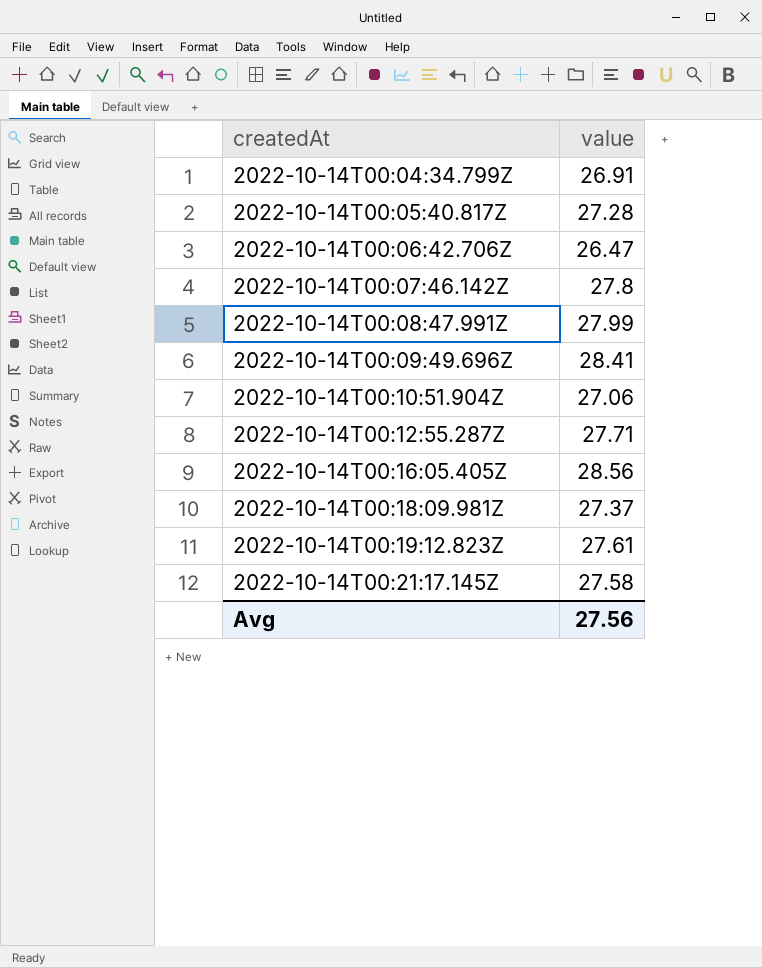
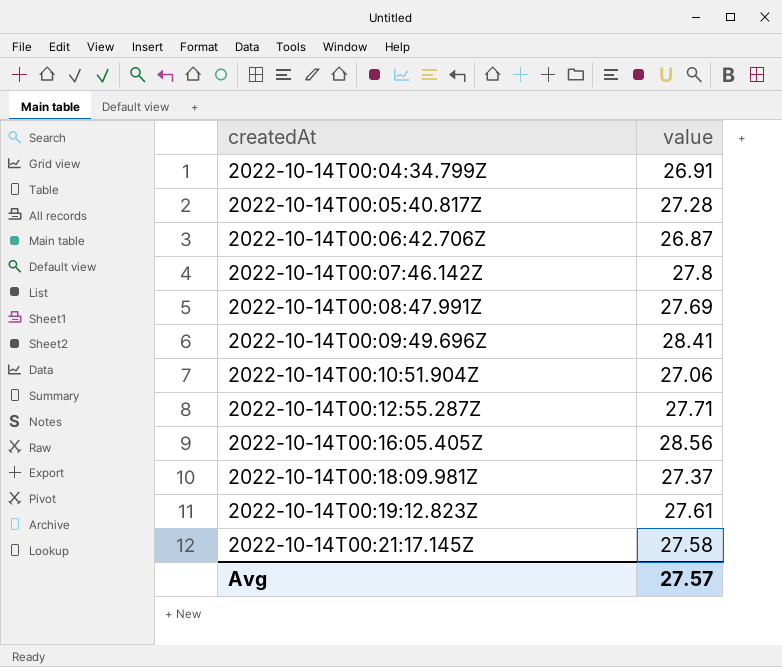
2022-10-14T00:06:42.706Z | value: 26.47 -> 26.87
2022-10-14T00:08:47.991Z | value: 27.99 -> 27.69
Avg | value: 27.56 -> 27.57

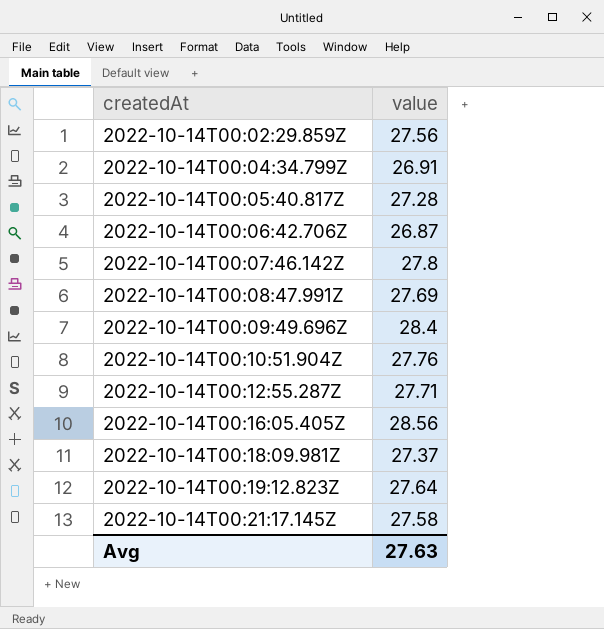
row 2022-10-14T00:02:29.859Z: none -> 27.56
2022-10-14T00:09:49.696Z | value: 28.41 -> 28.4
2022-10-14T00:10:51.904Z | value: 27.06 -> 27.76
2022-10-14T00:19:12.823Z | value: 27.61 -> 27.64
Avg | value: 27.57 -> 27.63

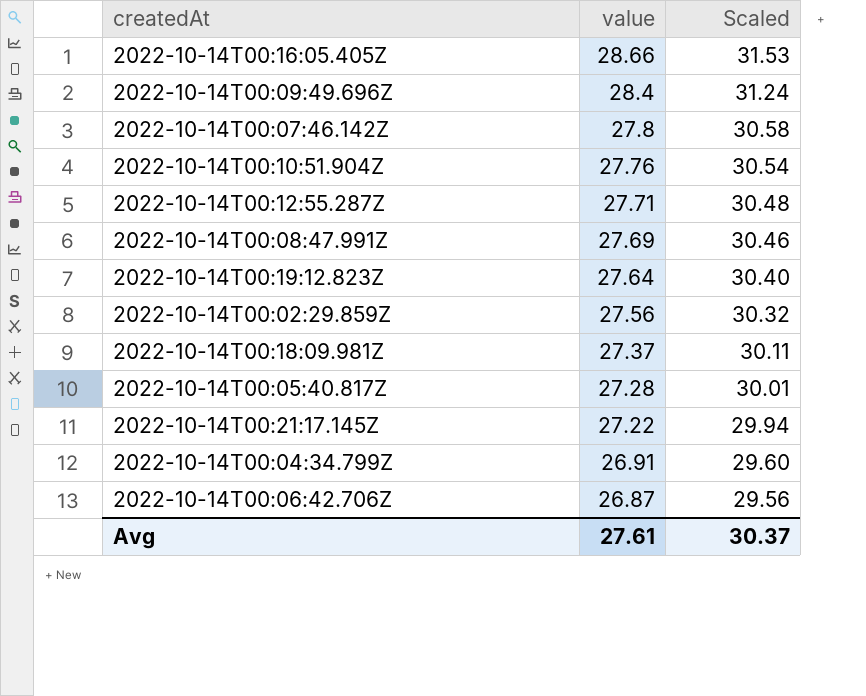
row order: createdAt ascending -> value descending
column Scaled | formula: none -> [value] * 1.1
2022-10-14T00:16:05.405Z | value: 28.56 -> 28.66
2022-10-14T00:21:17.145Z | value: 27.58 -> 27.22
Avg | value: 27.63 -> 27.61

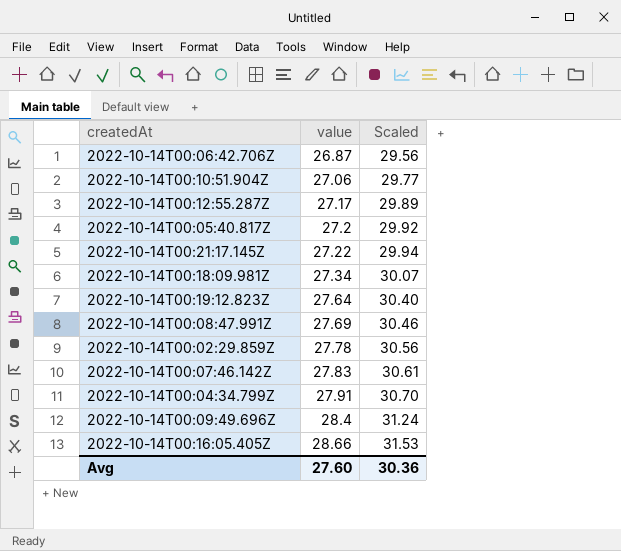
row order: value descending -> value ascending
2022-10-14T00:10:51.904Z | value: 27.76 -> 27.06
2022-10-14T00:10:51.904Z | Scaled: 30.54 -> 29.77
2022-10-14T00:12:55.287Z | value: 27.71 -> 27.17
2022-10-14T00:12:55.287Z | Scaled: 30.48 -> 29.89
2022-10-14T00:05:40.817Z | value: 27.28 -> 27.2
2022-10-14T00:05:40.817Z | Scaled: 30.01 -> 29.92
2022-10-14T00:18:09.981Z | value: 27.37 -> 27.34
2022-10-14T00:18:09.981Z | Scaled: 30.11 -> 30.07
2022-10-14T00:02:29.859Z | value: 27.56 -> 27.78
2022-10-14T00:02:29.859Z | Scaled: 30.32 -> 30.56
2022-10-14T00:07:46.142Z | value: 27.8 -> 27.83
2022-10-14T00:07:46.142Z | Scaled: 30.58 -> 30.61
2022-10-14T00:04:34.799Z | value: 26.91 -> 27.91
2022-10-14T00:04:34.799Z | Scaled: 29.60 -> 30.70
Avg | value: 27.61 -> 27.60
Avg | Scaled: 30.37 -> 30.36

